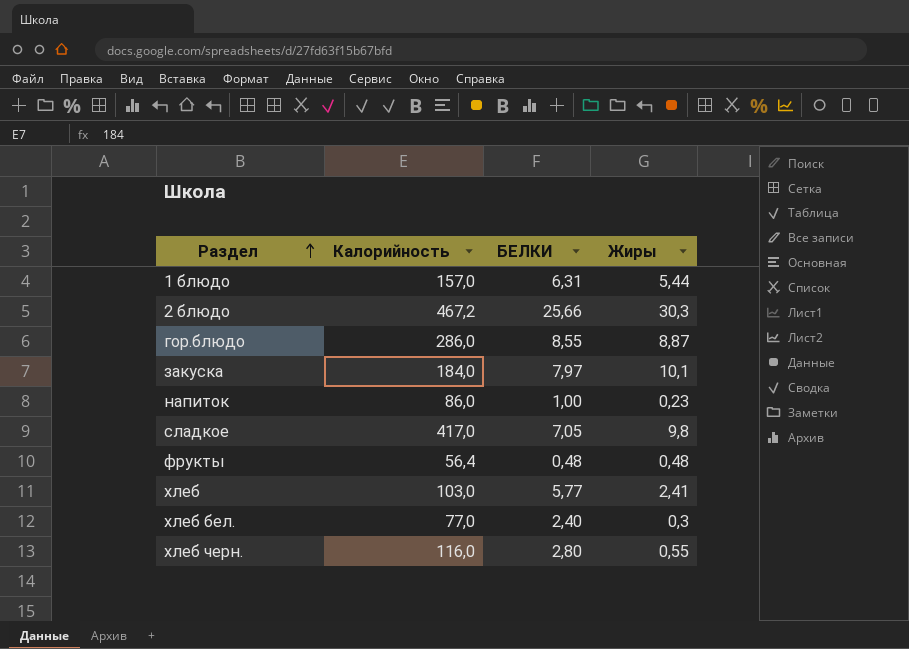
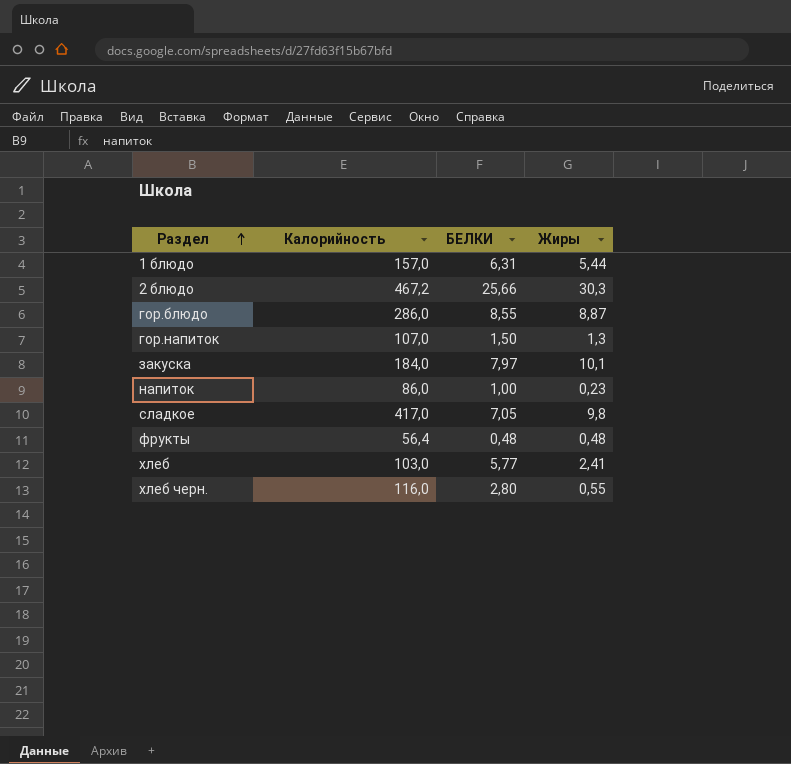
row хлеб бел.: 77,0 | 2,40 | 0,3 -> none
row гор.напиток: none -> 107,0 | 1,50 | 1,3

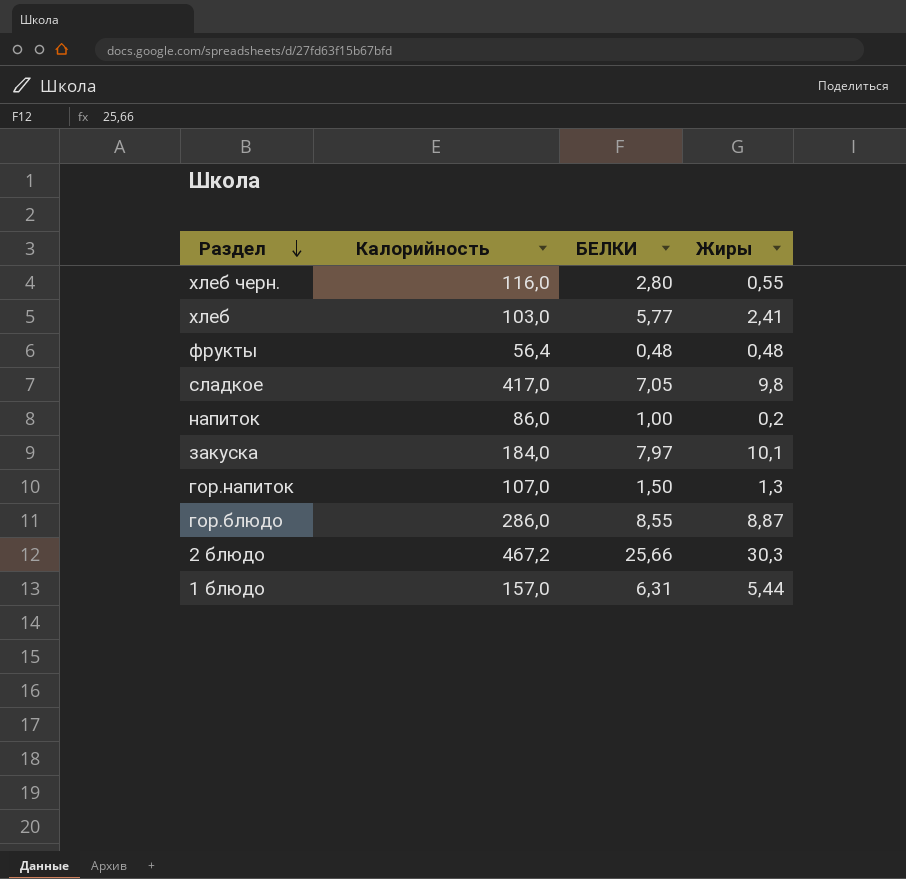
row order: Раздел ascending -> Раздел descending
напиток | Жиры: 0,23 -> 0,2

